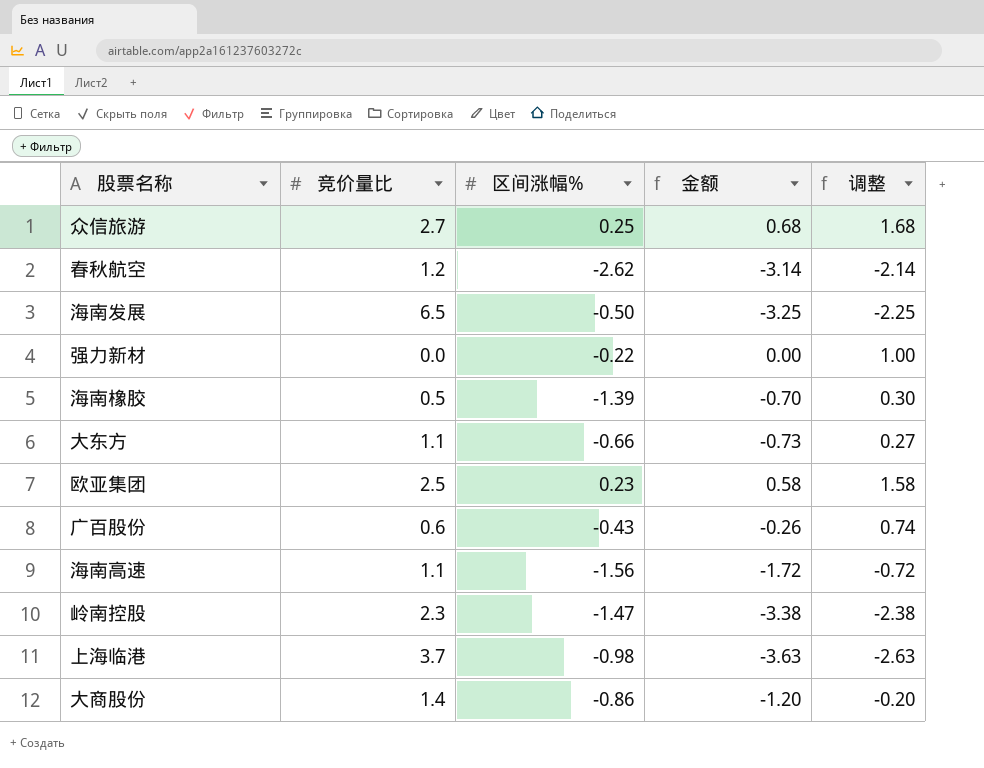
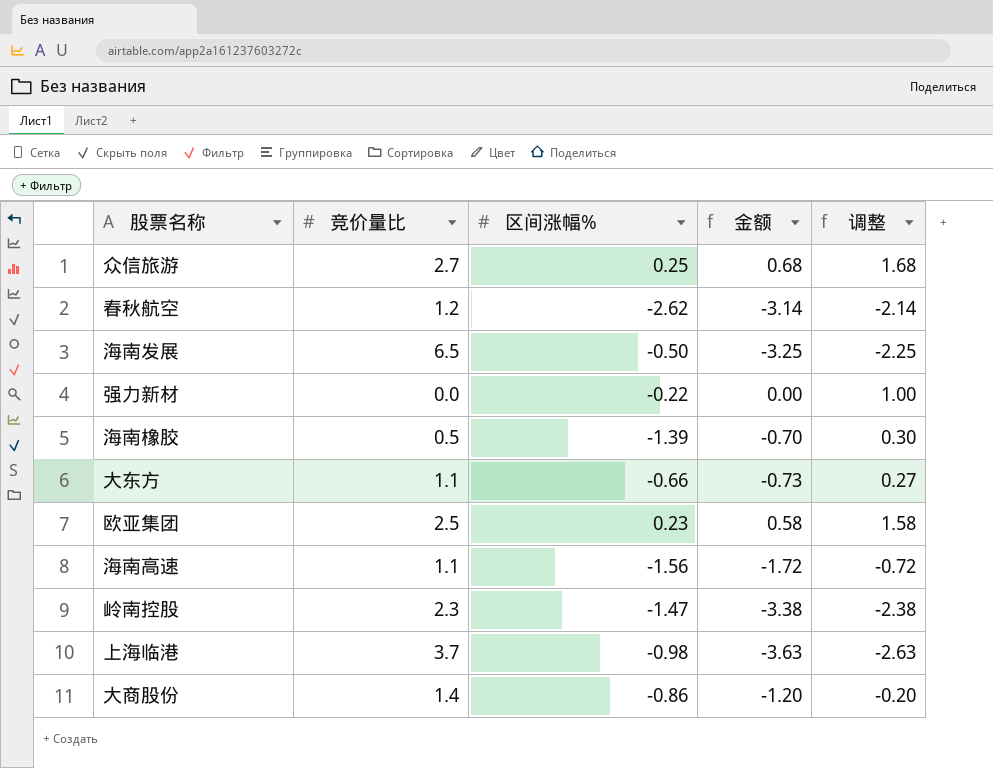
row 广百股份: 0.6 | -0.43 | -0.26 | 0.74 -> none

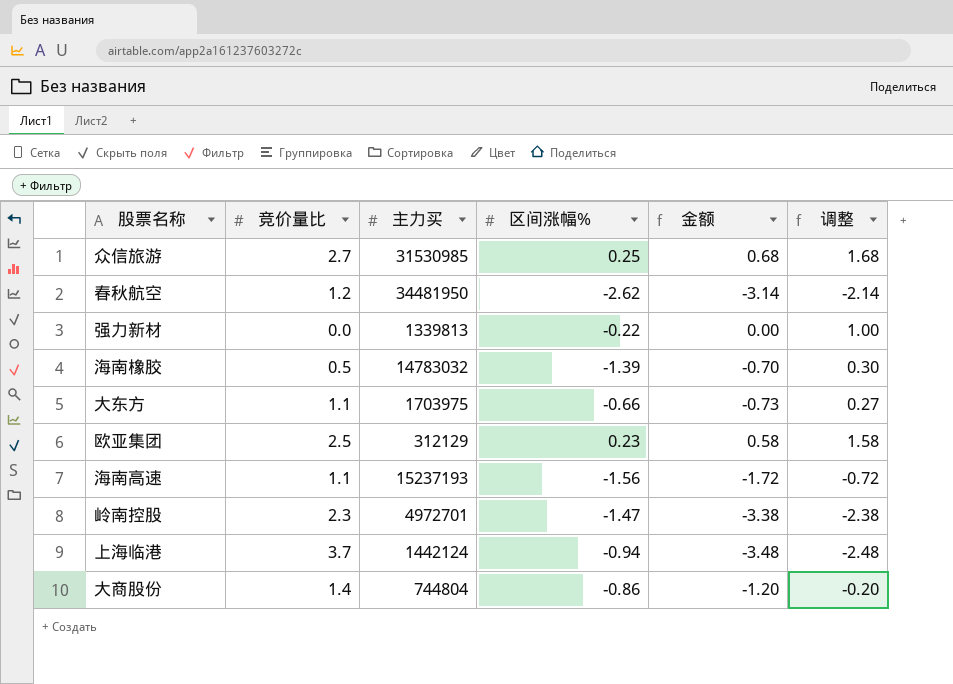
column 主力买 | position: none -> 3
row 海南发展: 6.5 | -0.50 | -3.25 | -2.25 -> none
上海临港 | 区间涨幅%: -0.98 -> -0.94
上海临港 | 金额: -3.63 -> -3.48
上海临港 | 调整: -2.63 -> -2.48

